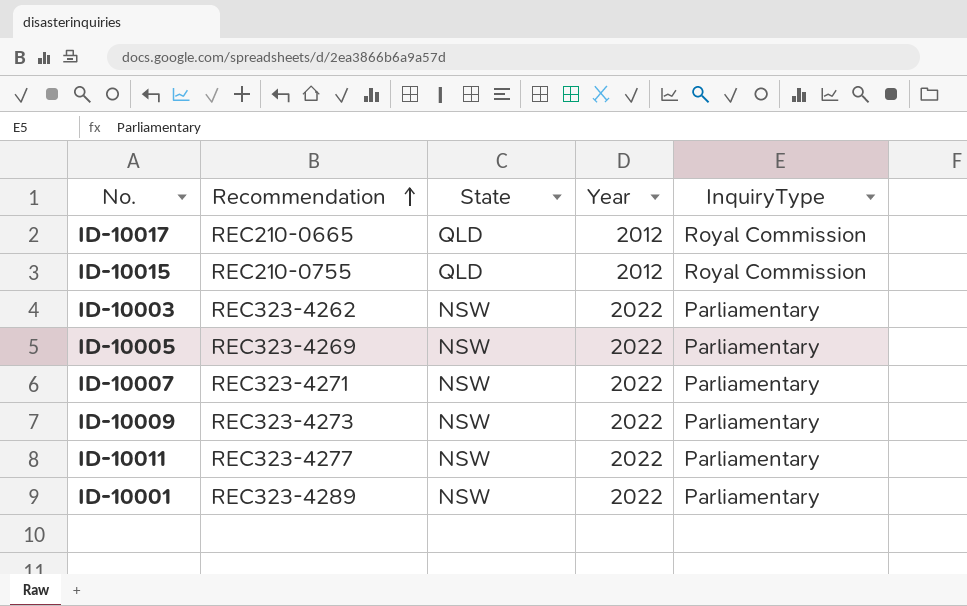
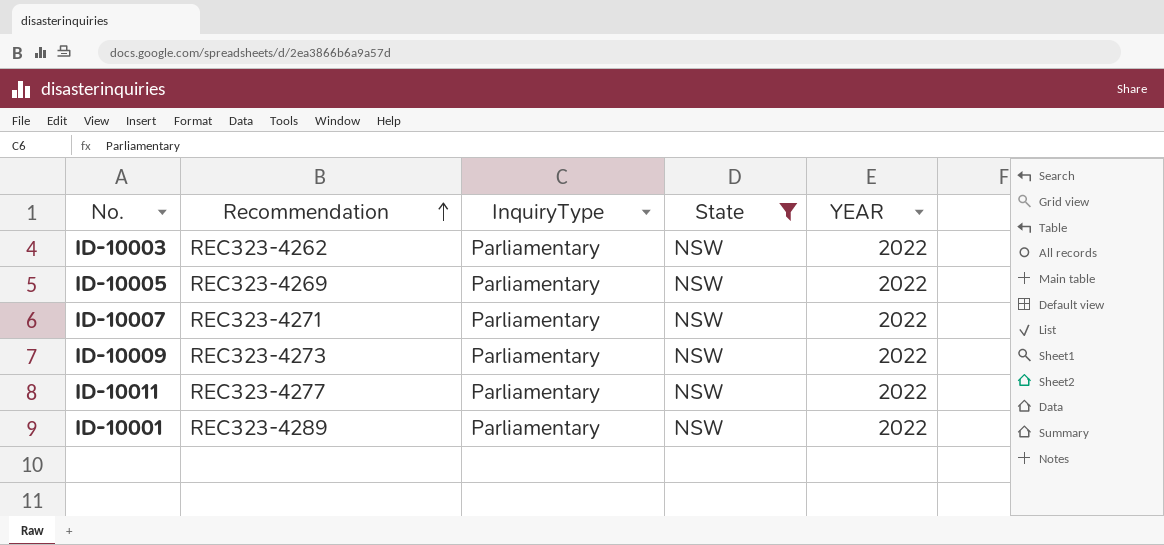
filter: none -> State = NSW
column InquiryType | position: 5 -> 3
column name: Year -> YEAR

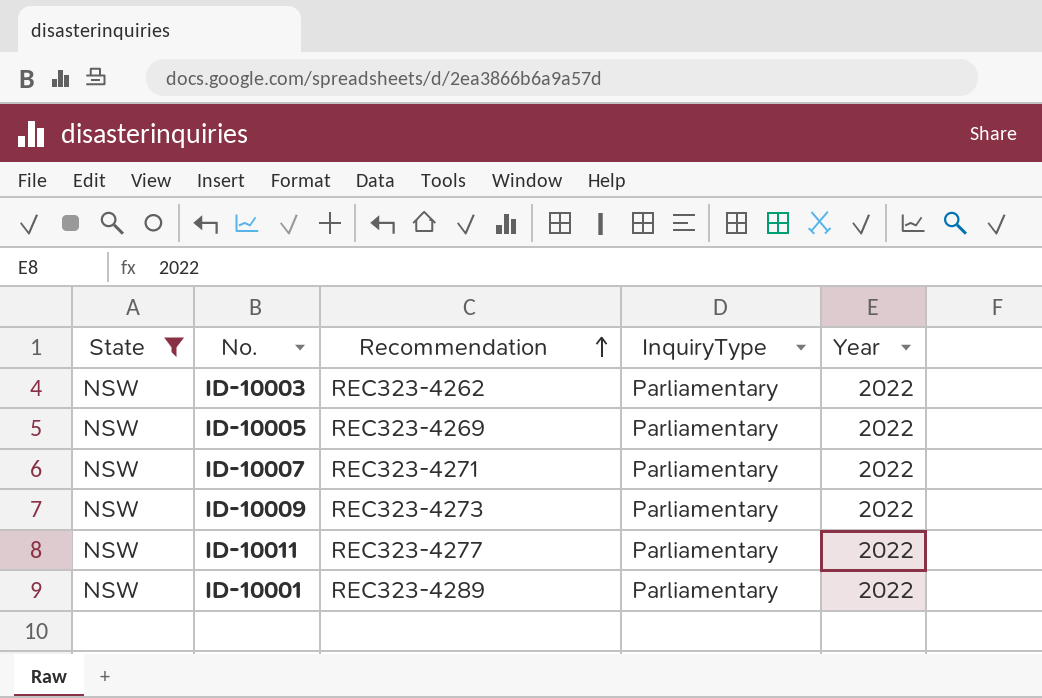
column State | position: 4 -> 1
column name: YEAR -> Year

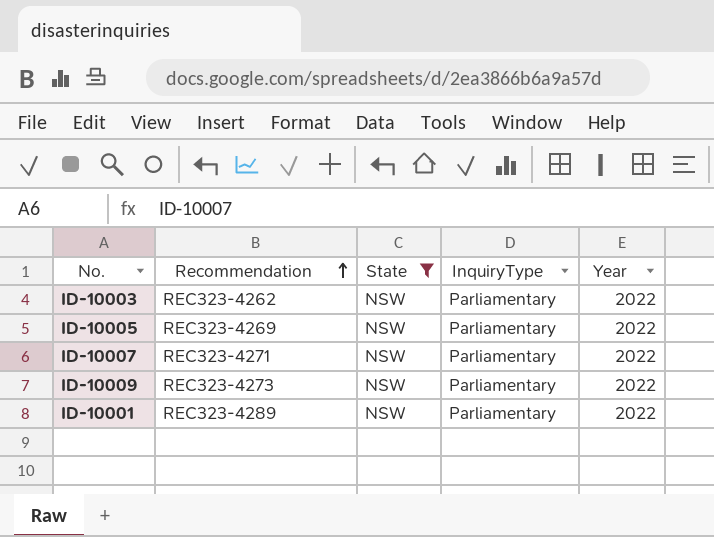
column State | position: 1 -> 3
row ID-10011: NSW | REC323-4277 | Parliamentary | 2022 -> none

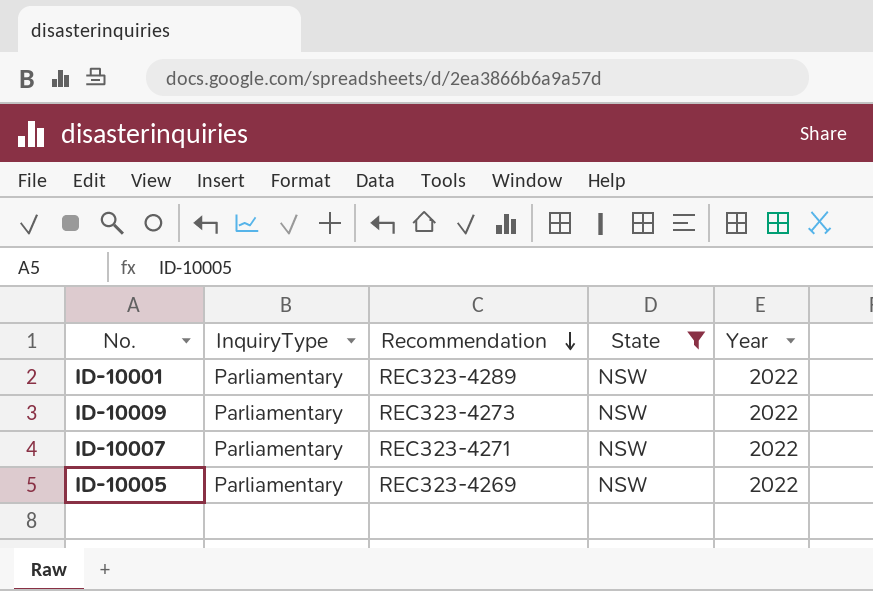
row order: Recommendation ascending -> Recommendation descending
column InquiryType | position: 4 -> 2
row ID-10003: REC323-4262 | NSW | Parliamentary | 2022 -> none

